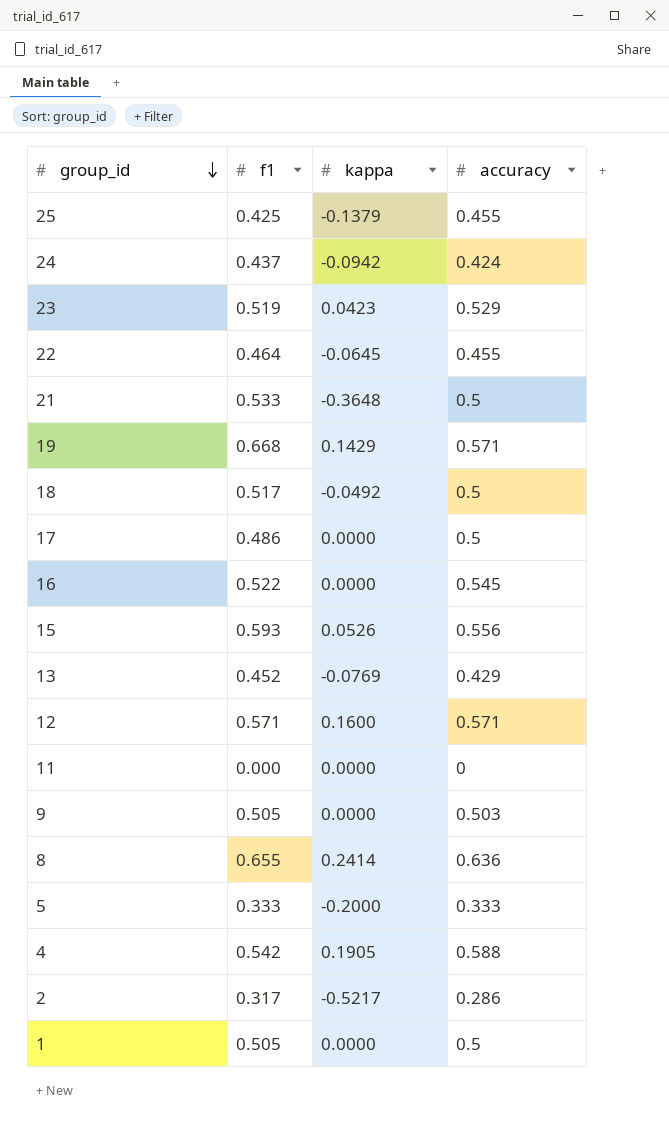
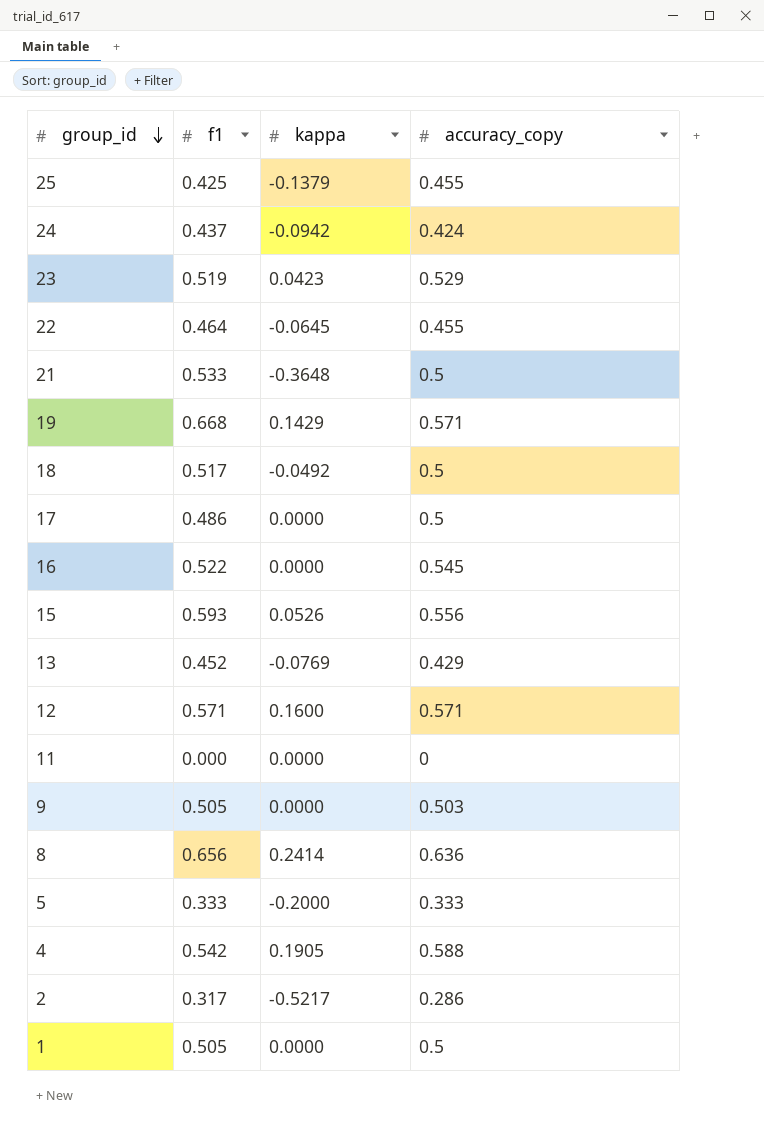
column name: accuracy -> accuracy_copy
8 | f1: 0.655 -> 0.656

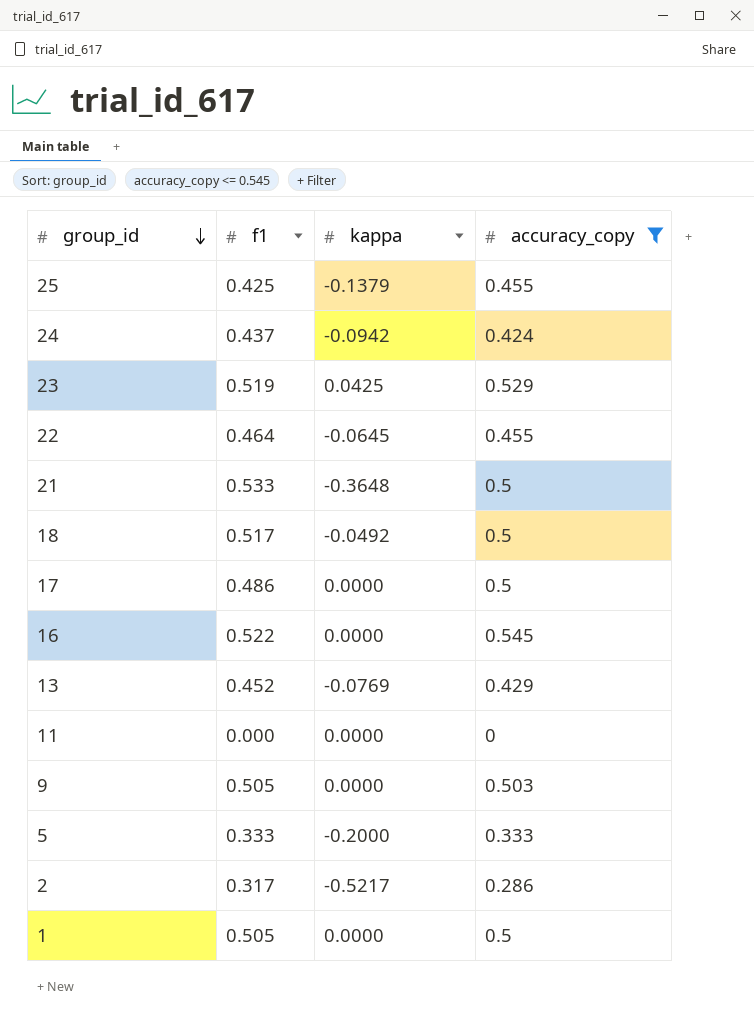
filter: none -> accuracy_copy <= 0.545
23 | kappa: 0.0423 -> 0.0425

